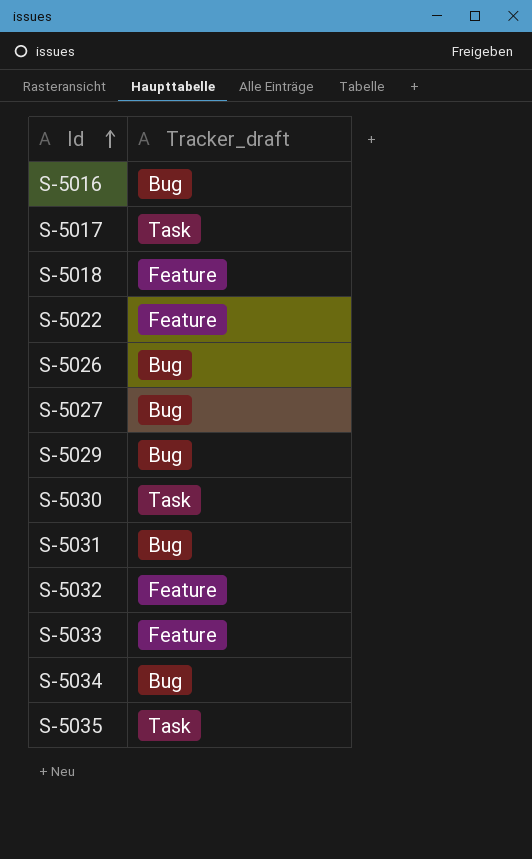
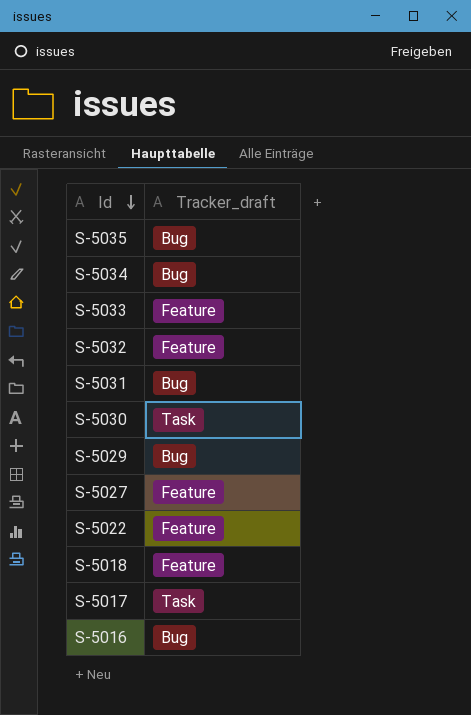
row order: Id ascending -> Id descending
row S-5026: Bug -> none
S-5035 | Tracker_draft: Task -> Bug
S-5027 | Tracker_draft: Bug -> Feature

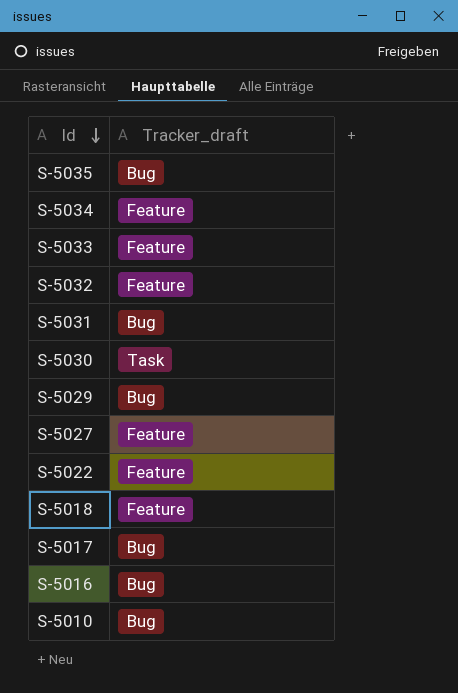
S-5034 | Tracker_draft: Bug -> Feature
S-5017 | Tracker_draft: Task -> Bug
row S-5010: none -> Bug

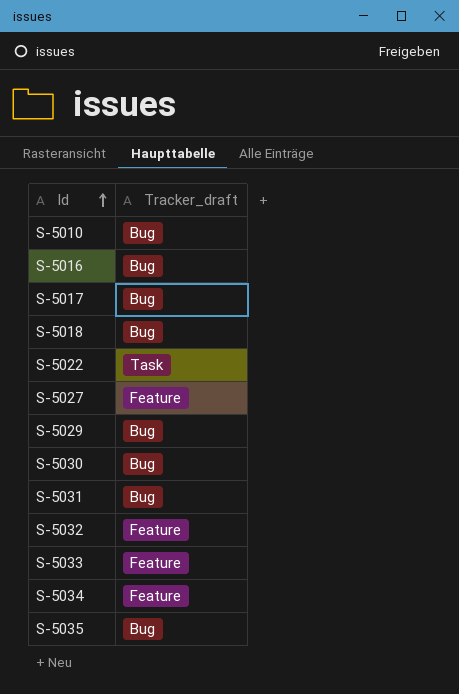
row order: Id descending -> Id ascending
S-5018 | Tracker_draft: Feature -> Bug
S-5022 | Tracker_draft: Feature -> Task
S-5030 | Tracker_draft: Task -> Bug

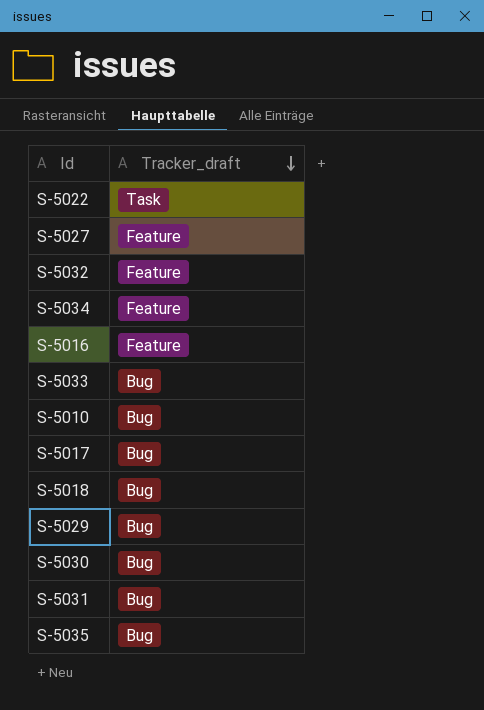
row order: Id ascending -> Tracker_draft descending
S-5016 | Tracker_draft: Bug -> Feature
S-5033 | Tracker_draft: Feature -> Bug

